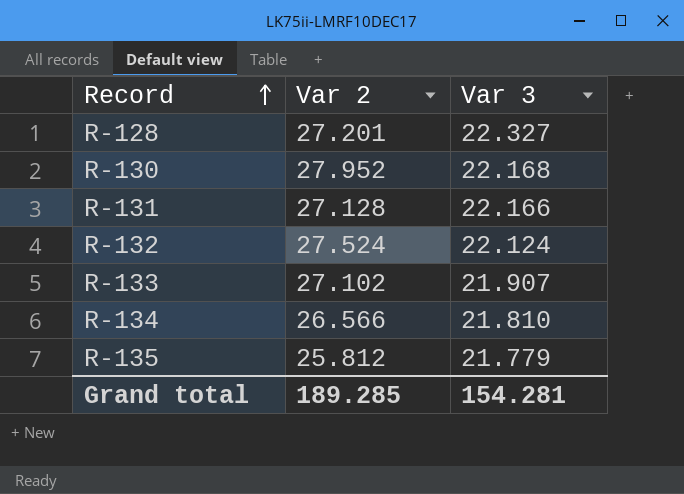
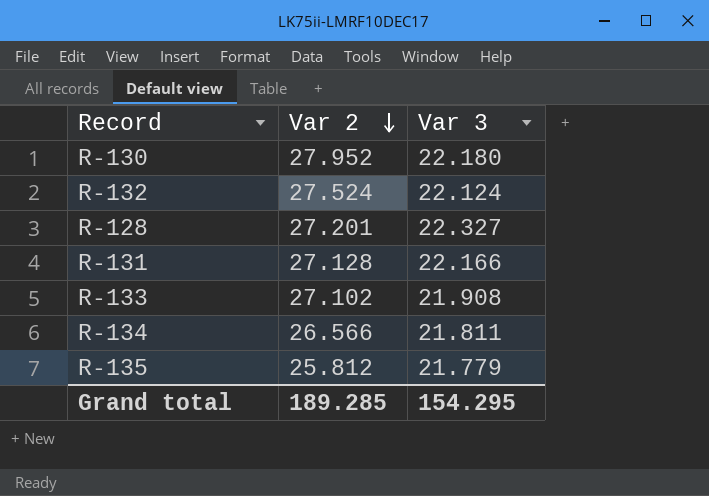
row order: Record ascending -> Var 2 descending
R-130 | Var 3: 22.168 -> 22.180
R-133 | Var 3: 21.907 -> 21.908
R-134 | Var 3: 21.810 -> 21.811
Grand total | Var 3: 154.281 -> 154.295

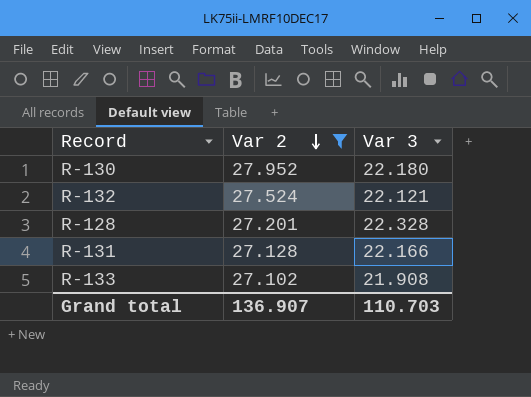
filter: none -> Var 2 >= 27.102
R-132 | Var 3: 22.124 -> 22.121
R-128 | Var 3: 22.327 -> 22.328
Grand total | Var 2: 189.285 -> 136.907
Grand total | Var 3: 154.295 -> 110.703

